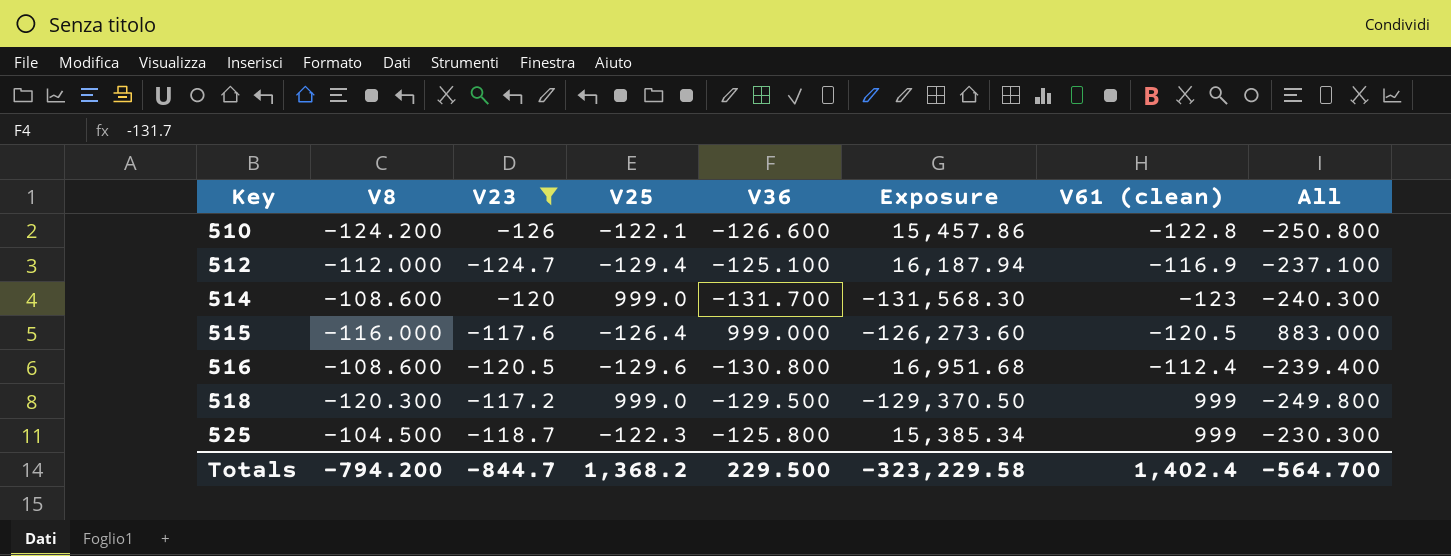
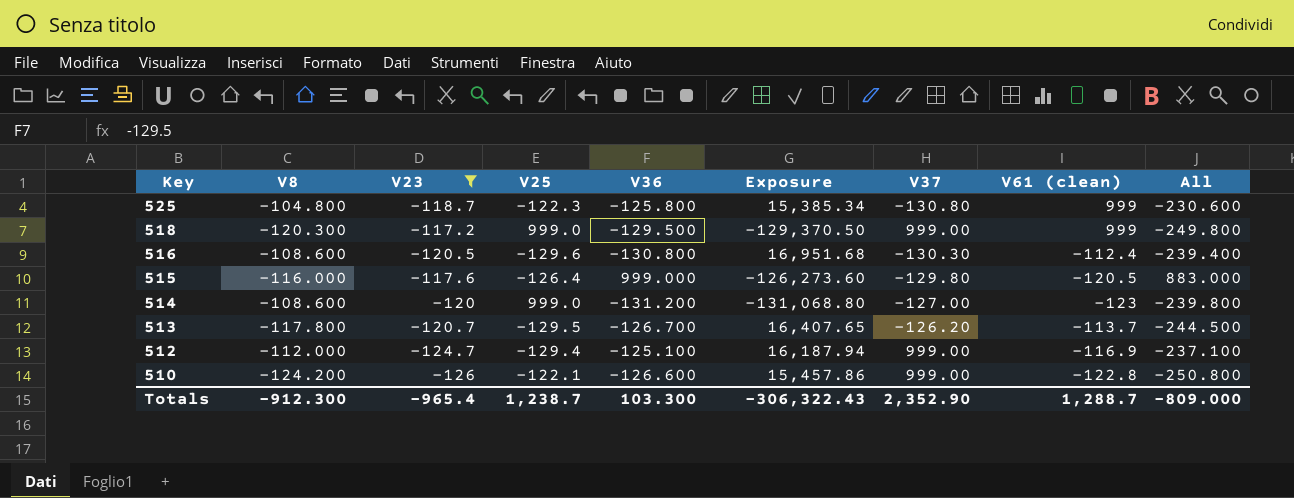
row order: Key ascending -> Key descending
column V37 | position: none -> 7
525 | V8: -104.500 -> -104.800
525 | All: -230.300 -> -230.600
514 | V36: -131.700 -> -131.200
514 | Exposure: -131,568.30 -> -131,068.80
514 | All: -240.300 -> -239.800
row 513: none -> -117.800 | -120.7 | -129.5 | -126.700 | 16,407.65 | -126.20 | -113.7 | -244.500
Totals | V8: -794.200 -> -912.300
Totals | V23: -844.7 -> -965.4
Totals | V25: 1,368.2 -> 1,238.7
Totals | V36: 229.500 -> 103.300
Totals | Exposure: -323,229.58 -> -306,322.43
Totals | V61 (clean): 1,402.4 -> 1,288.7
Totals | All: -564.700 -> -809.000

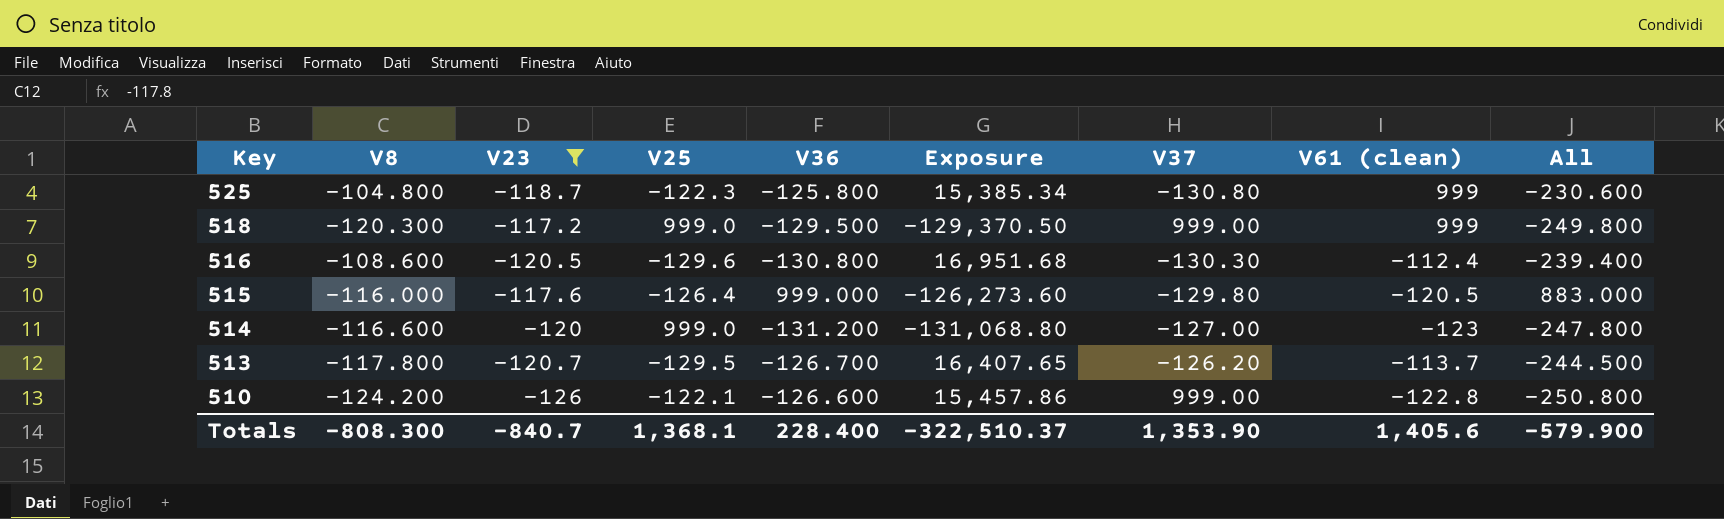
row 512: -112.000 | -124.7 | -129.4 | -125.100 | 16,187.94 | 999.00 | -116.9 | -237.100 -> none
514 | V8: -108.600 -> -116.600
514 | All: -239.800 -> -247.800
Totals | V8: -912.300 -> -808.300
Totals | V23: -965.4 -> -840.7
Totals | V25: 1,238.7 -> 1,368.1
Totals | V36: 103.300 -> 228.400
Totals | Exposure: -306,322.43 -> -322,510.37
Totals | V37: 2,352.90 -> 1,353.90
Totals | V61 (clean): 1,288.7 -> 1,405.6
Totals | All: -809.000 -> -579.900

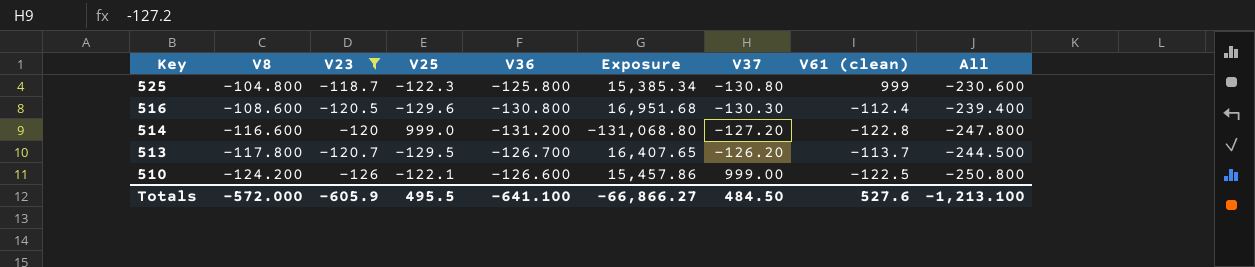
row 518: -120.300 | -117.2 | 999.0 | -129.500 | -129,370.50 | 999.00 | 999 | -249.800 -> none
row 515: -116.000 | -117.6 | -126.4 | 999.000 | -126,273.60 | -129.80 | -120.5 | 883.000 -> none
514 | V37: -127.00 -> -127.20
514 | V61 (clean): -123 -> -122.8
510 | V61 (clean): -122.8 -> -122.5
Totals | V8: -808.300 -> -572.000
Totals | V23: -840.7 -> -605.9
Totals | V25: 1,368.1 -> 495.5
Totals | V36: 228.400 -> -641.100
Totals | Exposure: -322,510.37 -> -66,866.27
Totals | V37: 1,353.90 -> 484.50
Totals | V61 (clean): 1,405.6 -> 527.6
Totals | All: -579.900 -> -1,213.100

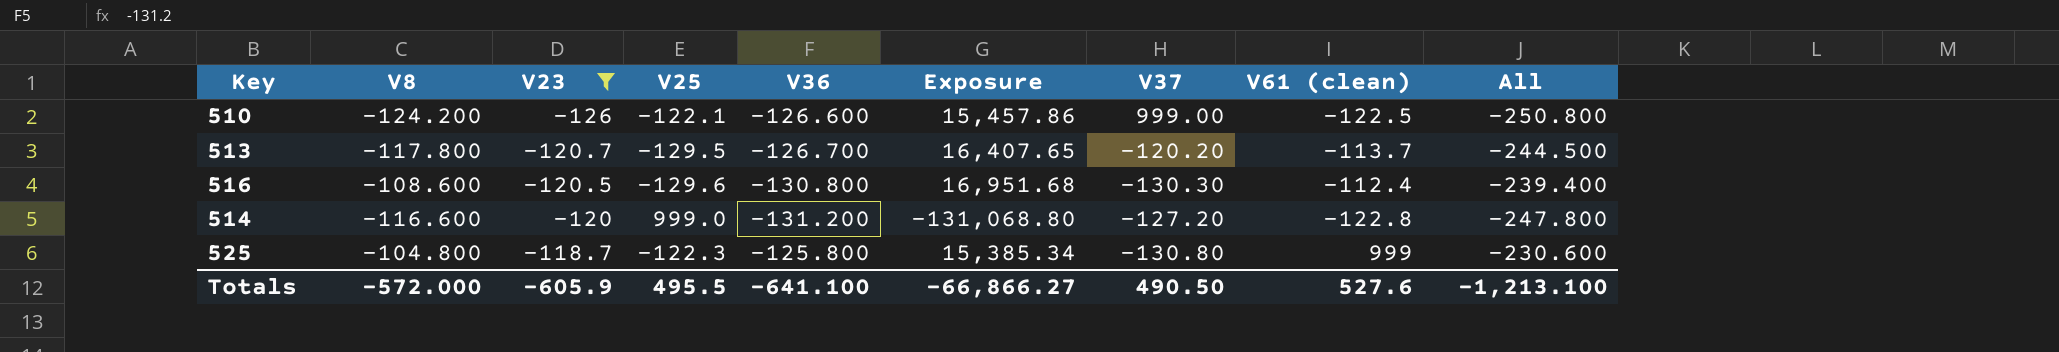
row order: Key descending -> V23 ascending
513 | V37: -126.20 -> -120.20
Totals | V37: 484.50 -> 490.50

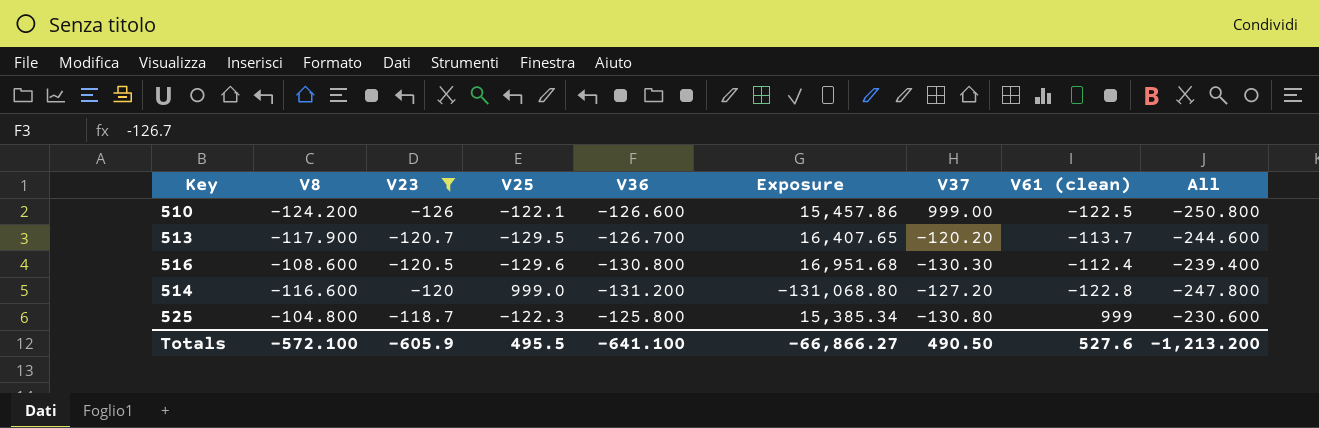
513 | V8: -117.800 -> -117.900
513 | All: -244.500 -> -244.600
Totals | V8: -572.000 -> -572.100
Totals | All: -1,213.100 -> -1,213.200

